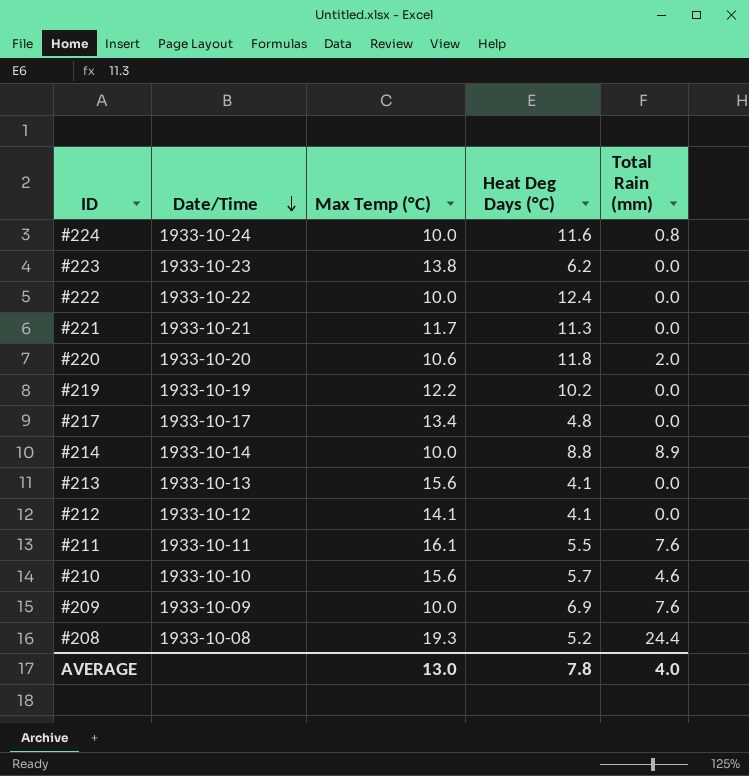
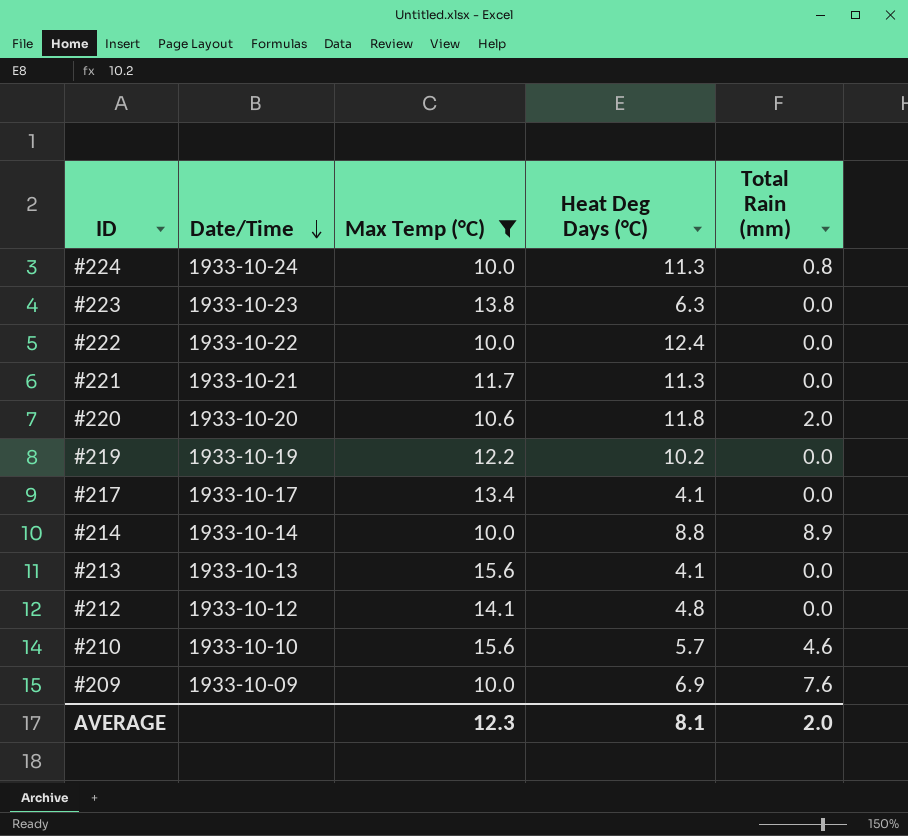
filter: none -> Max Temp (°C) <= 15.6
#224 | Heat Deg Days (°C): 11.6 -> 11.3
#223 | Heat Deg Days (°C): 6.2 -> 6.3
#217 | Heat Deg Days (°C): 4.8 -> 4.1
#212 | Heat Deg Days (°C): 4.1 -> 4.8
AVERAGE | Max Temp (°C): 13.0 -> 12.3
AVERAGE | Heat Deg Days (°C): 7.8 -> 8.1
AVERAGE | Total Rain (mm): 4.0 -> 2.0

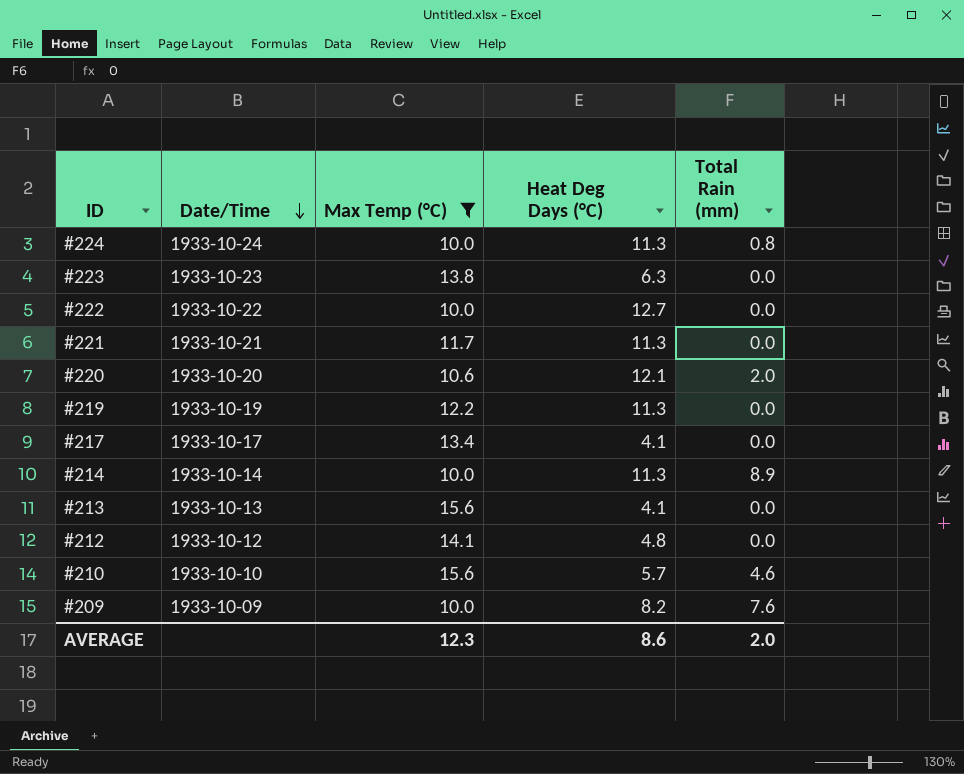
#222 | Heat Deg Days (°C): 12.4 -> 12.7
#220 | Heat Deg Days (°C): 11.8 -> 12.1
#219 | Heat Deg Days (°C): 10.2 -> 11.3
#214 | Heat Deg Days (°C): 8.8 -> 11.3
#209 | Heat Deg Days (°C): 6.9 -> 8.2
AVERAGE | Heat Deg Days (°C): 8.1 -> 8.6

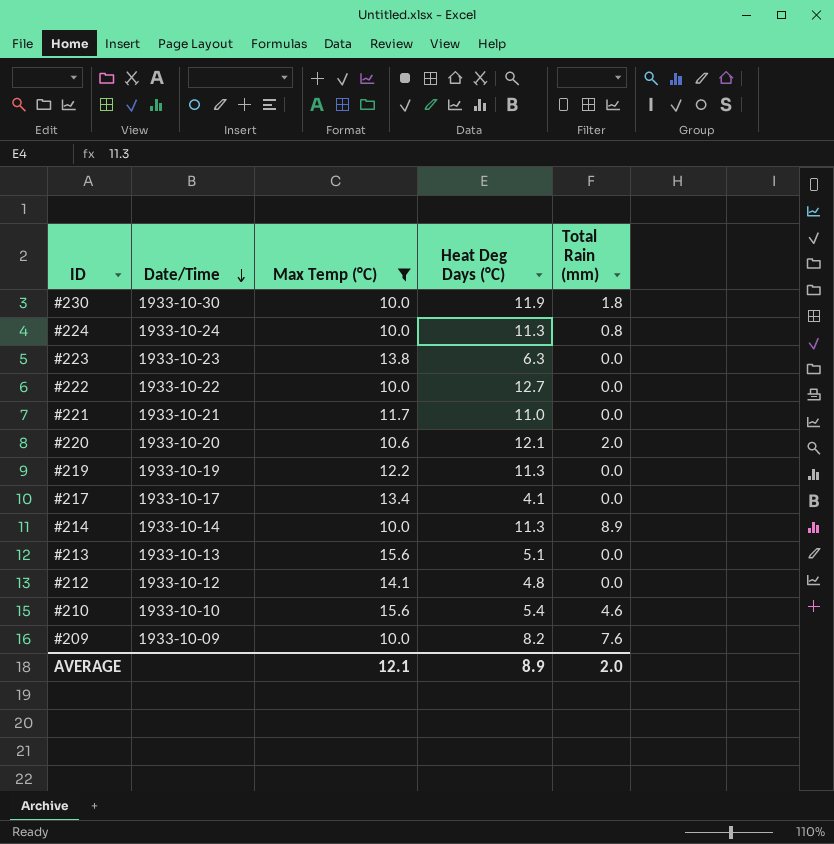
row #230: none -> 1933-10-30 | 10.0 | 11.9 | 1.8
#221 | Heat Deg Days (°C): 11.3 -> 11.0
#213 | Heat Deg Days (°C): 4.1 -> 5.1
#210 | Heat Deg Days (°C): 5.7 -> 5.4
AVERAGE | Max Temp (°C): 12.3 -> 12.1
AVERAGE | Heat Deg Days (°C): 8.6 -> 8.9

